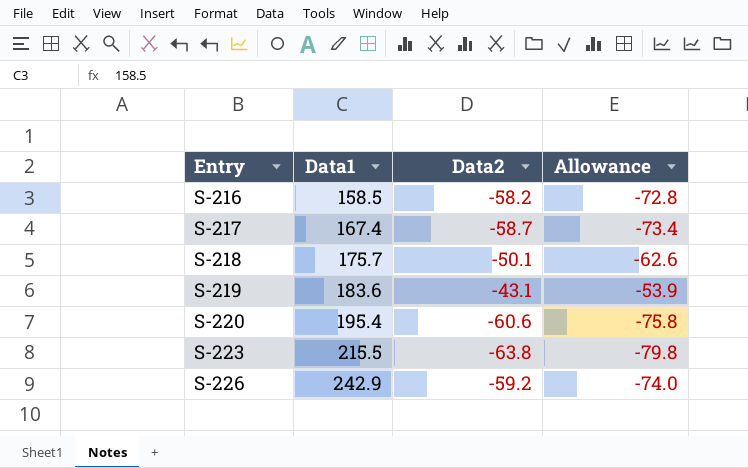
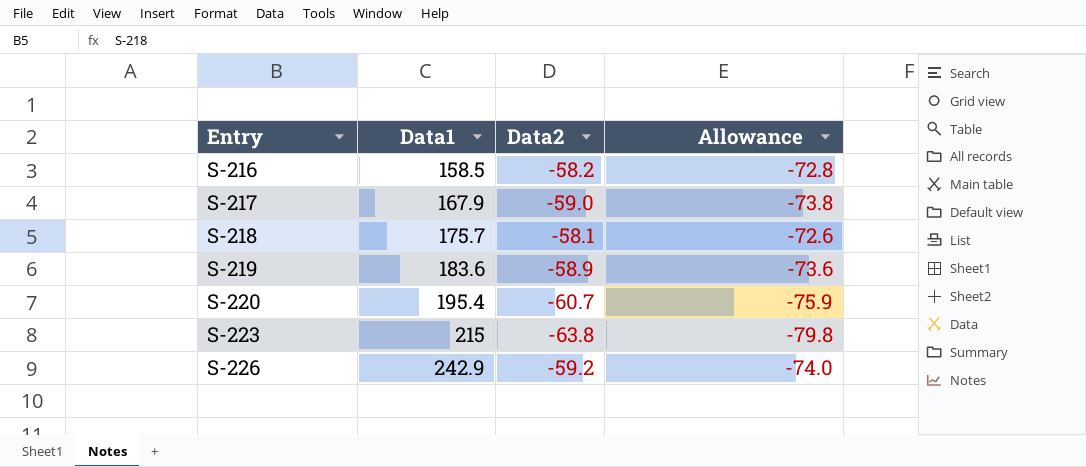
S-217 | Data1: 167.4 -> 167.9
S-217 | Data2: -58.7 -> -59.0
S-217 | Allowance: -73.4 -> -73.8
S-218 | Data2: -50.1 -> -58.1
S-218 | Allowance: -62.6 -> -72.6
S-219 | Data2: -43.1 -> -58.9
S-219 | Allowance: -53.9 -> -73.6
S-220 | Data2: -60.6 -> -60.7
S-220 | Allowance: -75.8 -> -75.9
S-223 | Data1: 215.5 -> 215

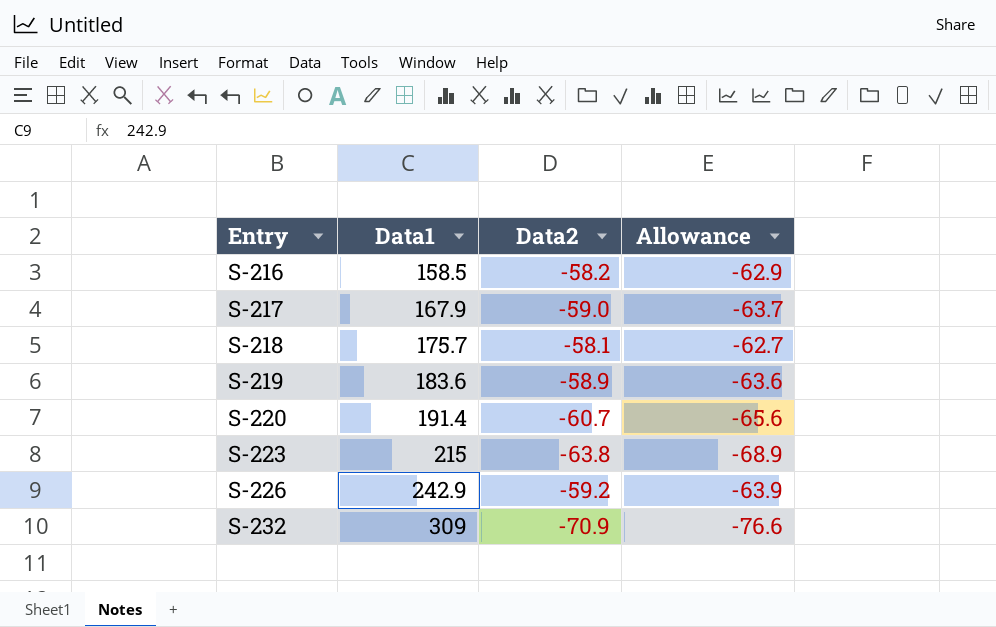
column Allowance | formula: [Data2] * 1.25 -> [Data2] * 1.08
S-220 | Data1: 195.4 -> 191.4
row S-232: none -> 309 | -70.9 | -76.6

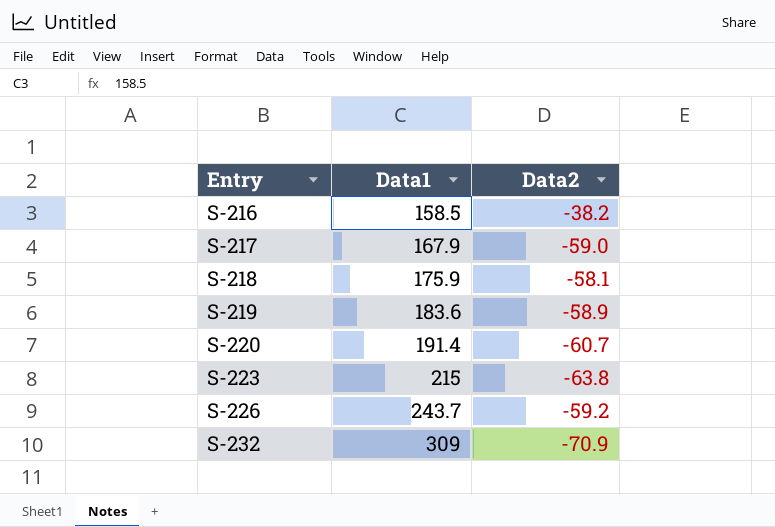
column Allowance | formula: [Data2] * 1.08 -> none
S-216 | Data2: -58.2 -> -38.2
S-218 | Data1: 175.7 -> 175.9
S-226 | Data1: 242.9 -> 243.7

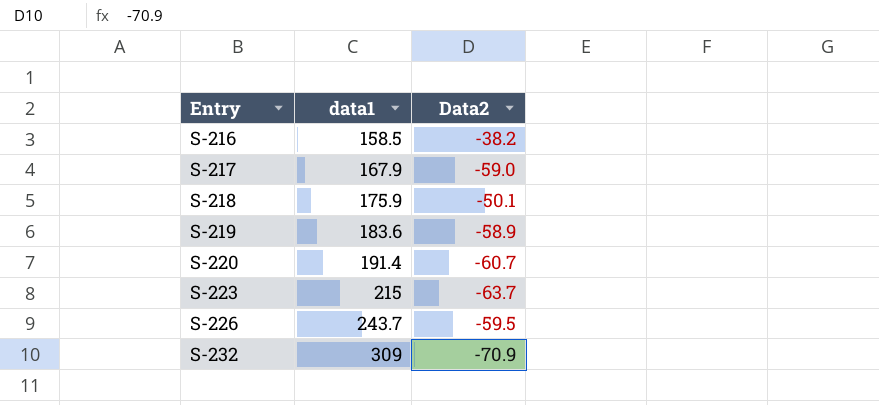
column name: Data1 -> data1
S-218 | Data2: -58.1 -> -50.1
S-223 | Data2: -63.8 -> -63.7
S-226 | Data2: -59.2 -> -59.5

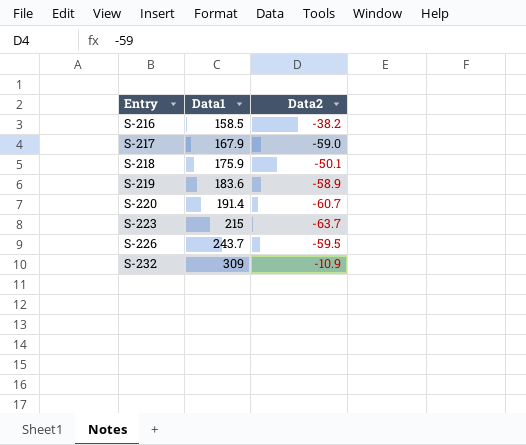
column name: data1 -> Data1
S-232 | Data2: -70.9 -> -10.9

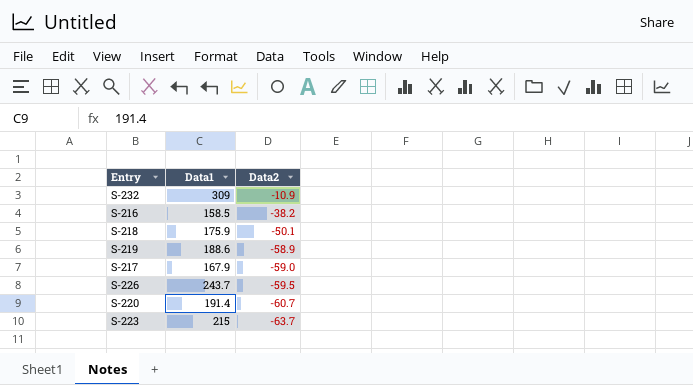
row order: Entry ascending -> Data2 descending
S-219 | Data1: 183.6 -> 188.6

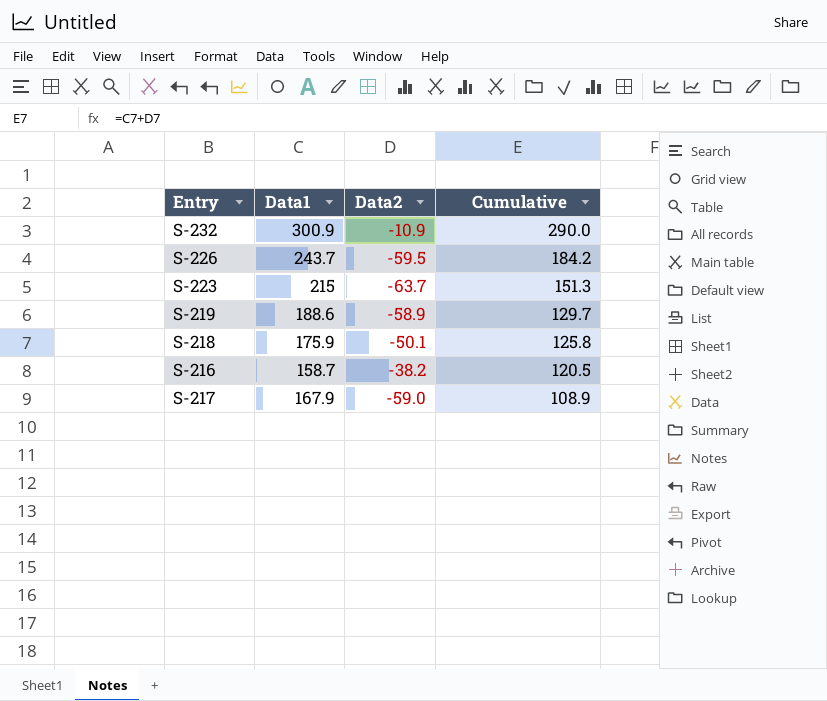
row order: Data2 descending -> Cumulative descending
column Cumulative | formula: none -> [Data1] + [Data2]
row S-220: 191.4 | -60.7 -> none
S-232 | Data1: 309 -> 300.9
S-216 | Data1: 158.5 -> 158.7

